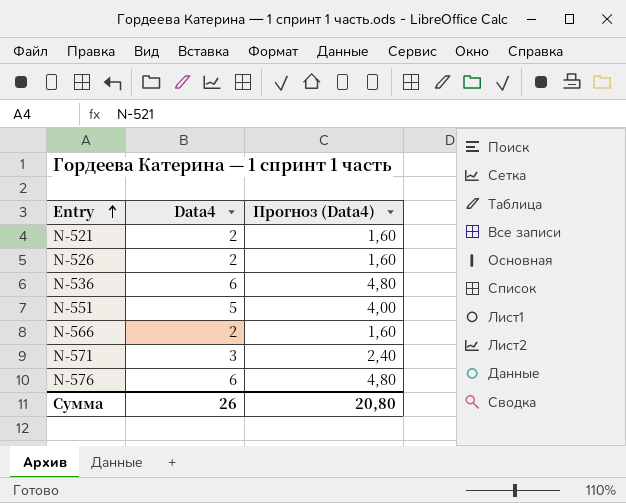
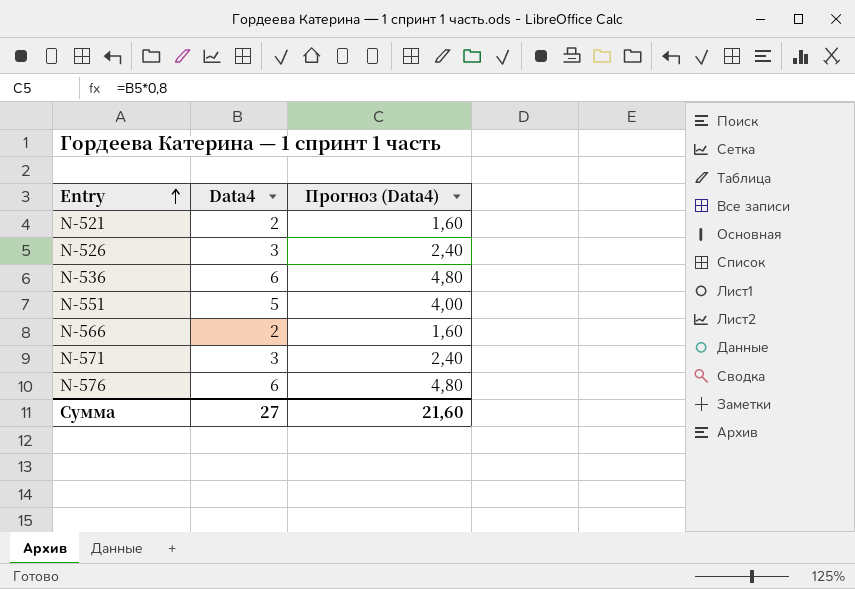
N-526 | Data4: 2 -> 3
N-526 | Прогноз (Data4): 1,60 -> 2,40
Сумма | Data4: 26 -> 27
Сумма | Прогноз (Data4): 20,80 -> 21,60

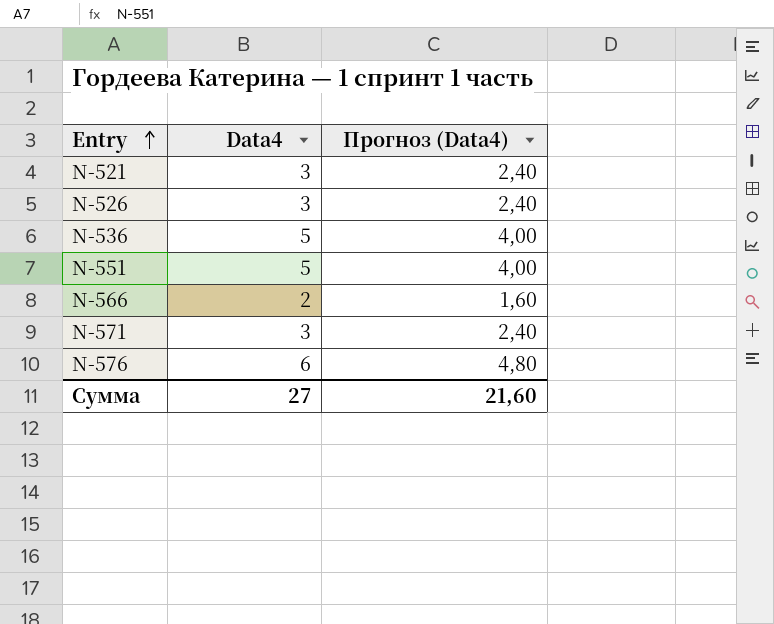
N-521 | Data4: 2 -> 3
N-521 | Прогноз (Data4): 1,60 -> 2,40
N-536 | Data4: 6 -> 5
N-536 | Прогноз (Data4): 4,80 -> 4,00

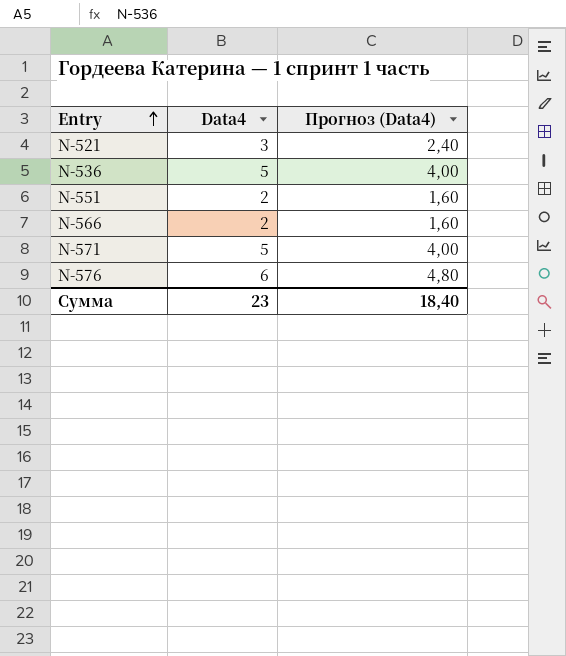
row N-526: 3 | 2,40 -> none
N-551 | Data4: 5 -> 2
N-551 | Прогноз (Data4): 4,00 -> 1,60
N-571 | Data4: 3 -> 5
N-571 | Прогноз (Data4): 2,40 -> 4,00
Сумма | Data4: 27 -> 23
Сумма | Прогноз (Data4): 21,60 -> 18,40

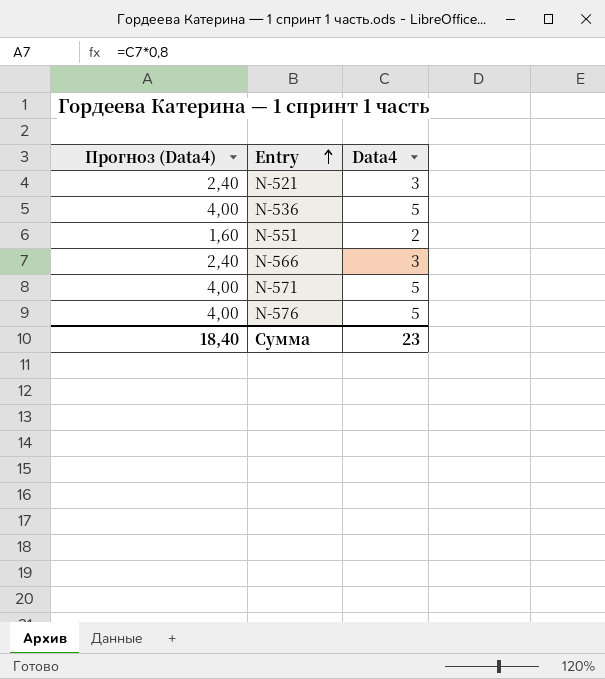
column Прогноз (Data4) | position: 3 -> 1
N-566 | Прогноз (Data4): 1,60 -> 2,40
N-566 | Data4: 2 -> 3
N-576 | Прогноз (Data4): 4,80 -> 4,00
N-576 | Data4: 6 -> 5

